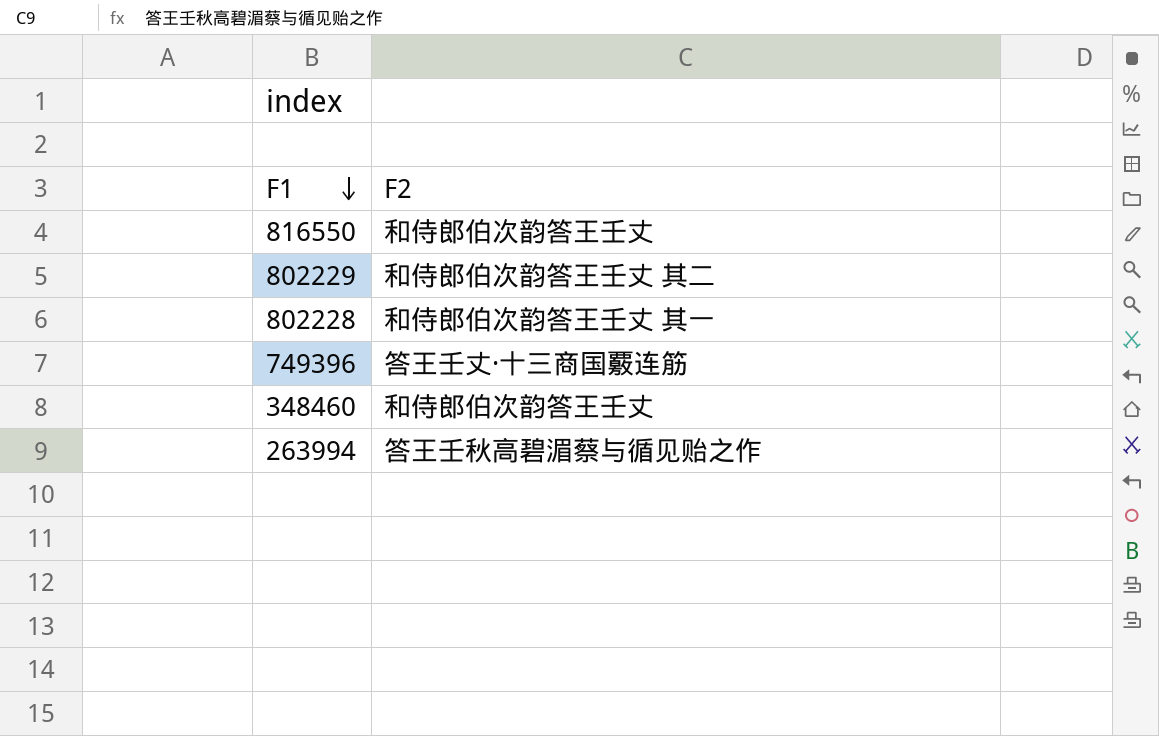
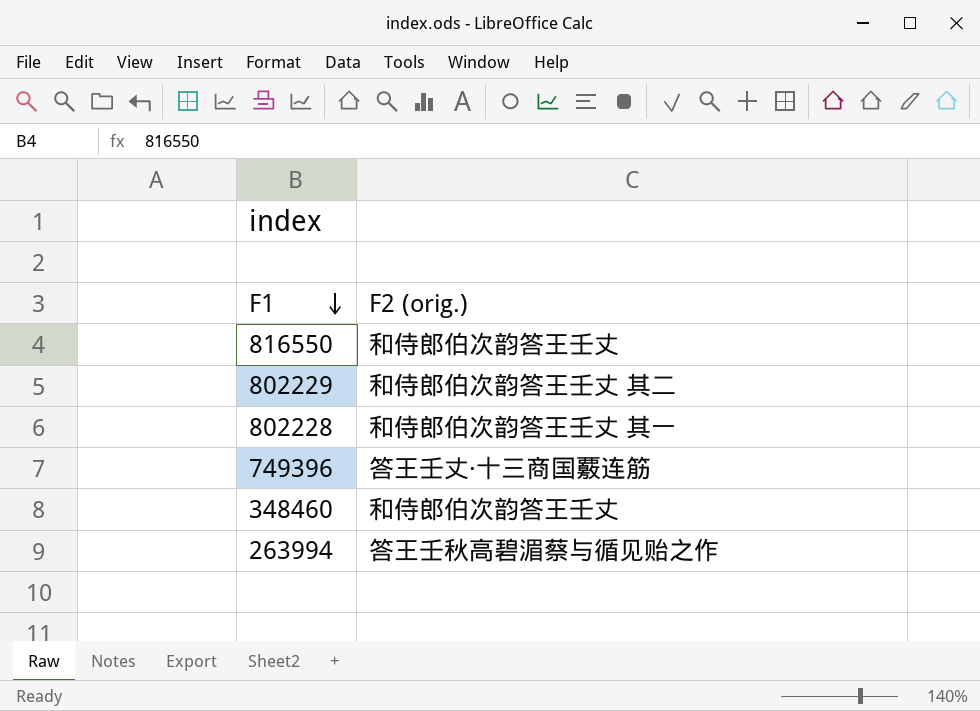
column name: F2 -> F2 (orig.)

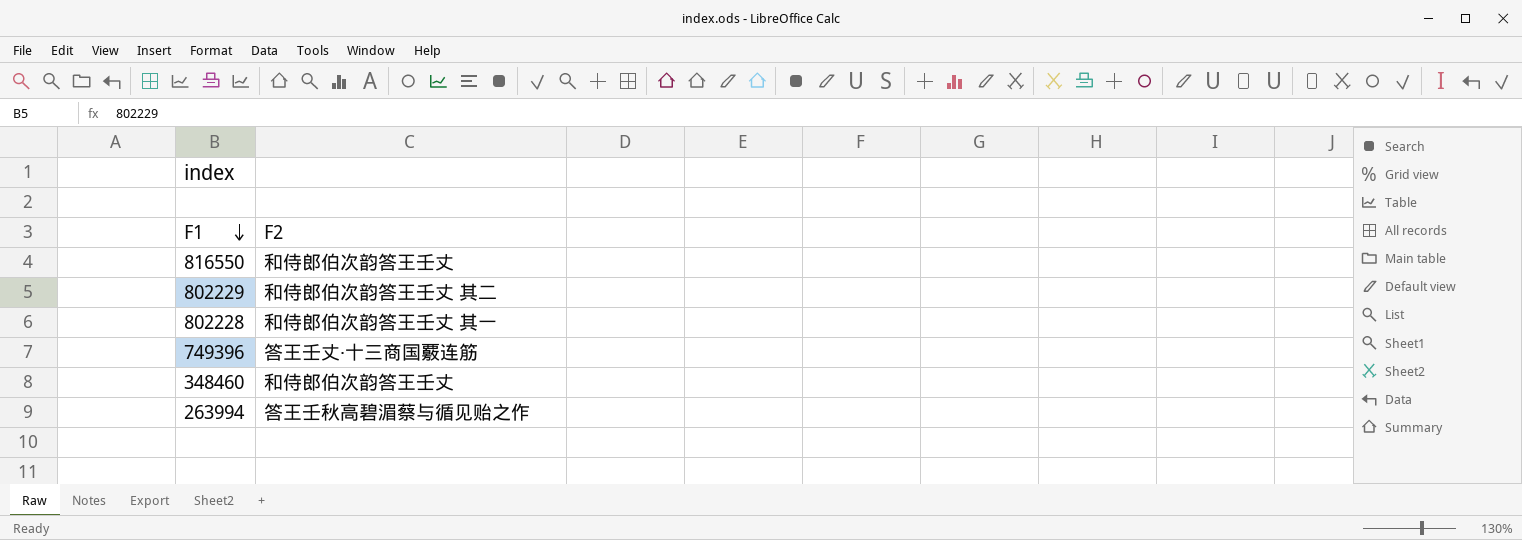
column name: F2 (orig.) -> F2

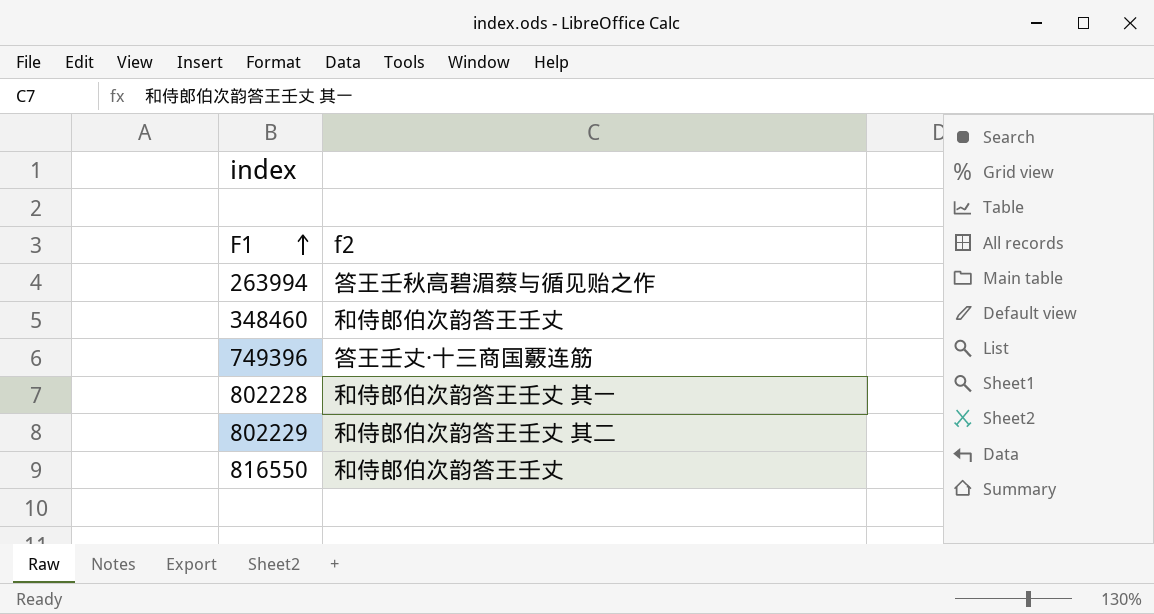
row order: F1 descending -> F1 ascending
column name: F2 -> f2

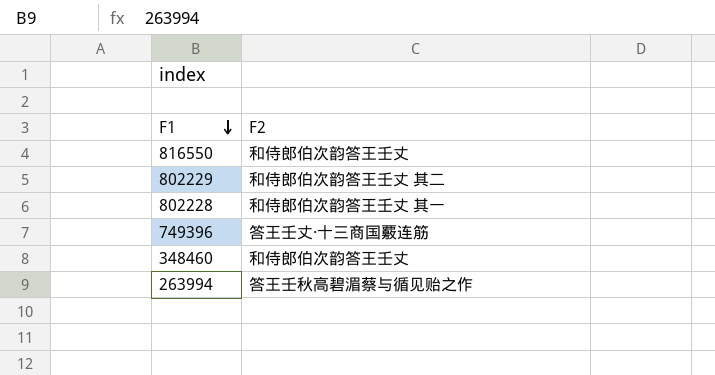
row order: F1 ascending -> F1 descending
column name: f2 -> F2

